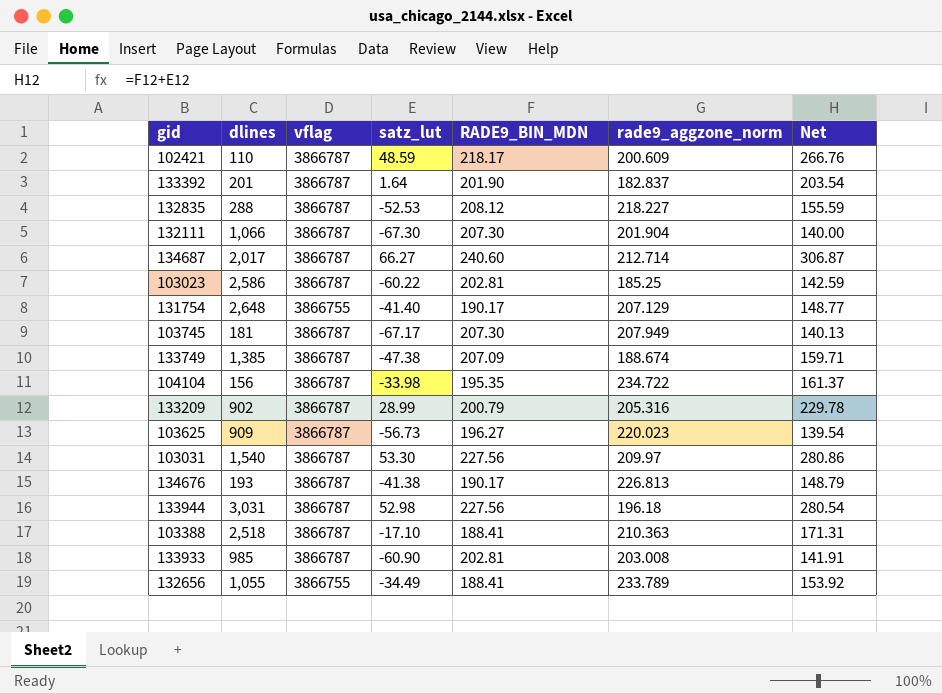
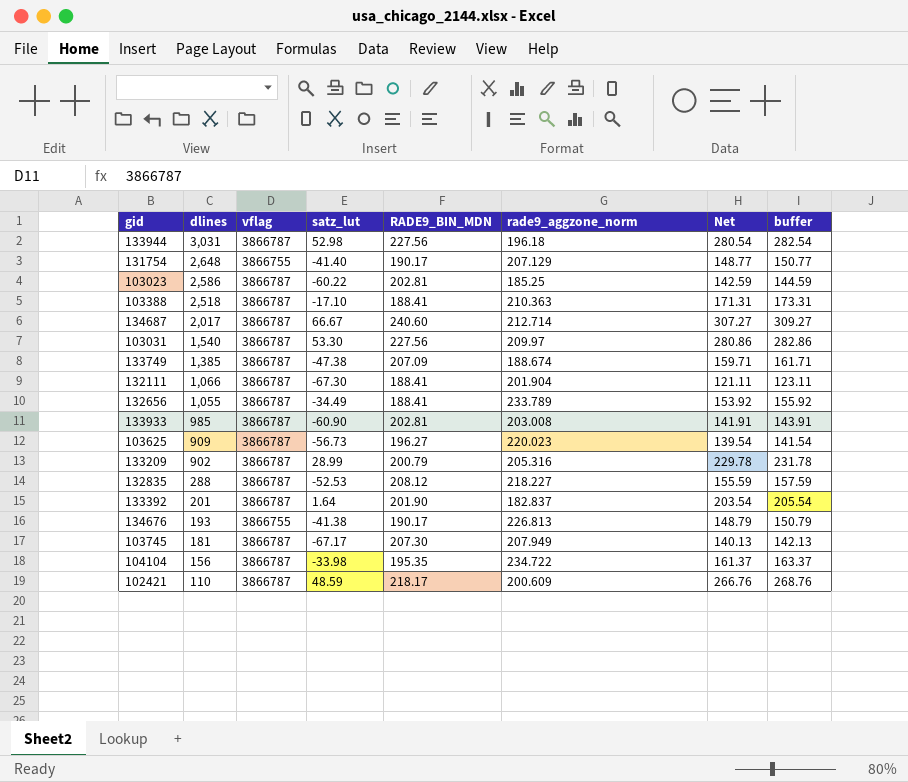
row order: none -> dlines descending
column buffer | formula: none -> [Net] + 2
134687 | satz_lut: 66.27 -> 66.67
134687 | Net: 306.87 -> 307.27
132111 | RADE9_BIN_MDN: 207.30 -> 188.41
132111 | Net: 140.00 -> 121.11
132656 | vflag: 3866755 -> 3866787
134676 | vflag: 3866787 -> 3866755

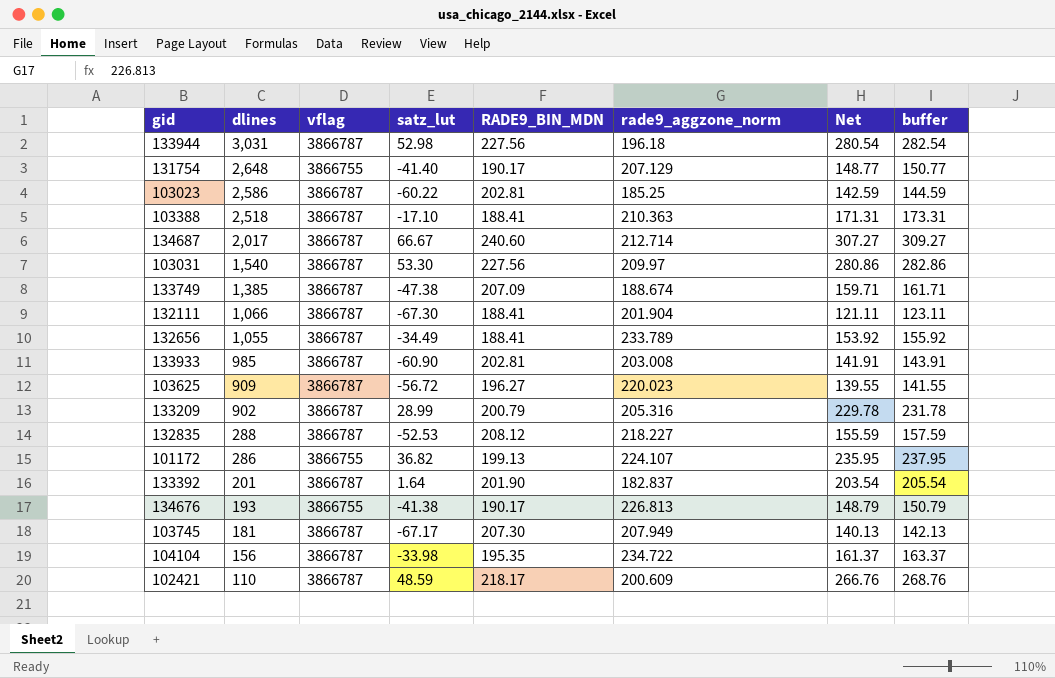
103625 | satz_lut: -56.73 -> -56.72
103625 | Net: 139.54 -> 139.55
103625 | buffer: 141.54 -> 141.55
row 101172: none -> 286 | 3866755 | 36.82 | 199.13 | 224.107 | 235.95 | 237.95

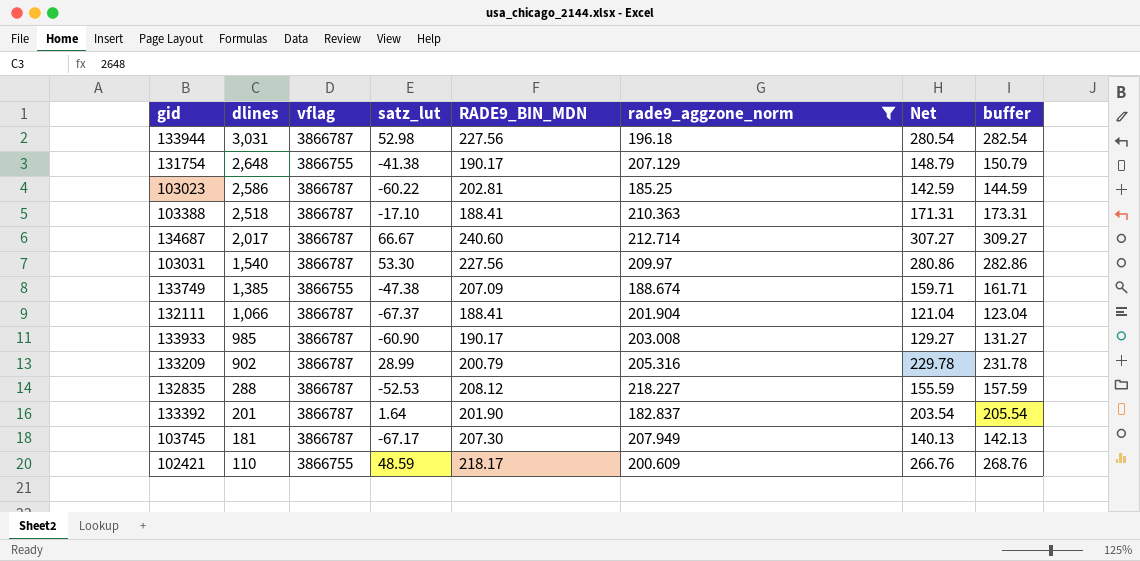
filter: none -> rade9_aggzone_norm <= 218.227
131754 | satz_lut: -41.40 -> -41.38
131754 | Net: 148.77 -> 148.79
131754 | buffer: 150.77 -> 150.79
133749 | vflag: 3866787 -> 3866755
132111 | satz_lut: -67.30 -> -67.37
132111 | Net: 121.11 -> 121.04
132111 | buffer: 123.11 -> 123.04
133933 | RADE9_BIN_MDN: 202.81 -> 190.17
133933 | Net: 141.91 -> 129.27
133933 | buffer: 143.91 -> 131.27
102421 | vflag: 3866787 -> 3866755

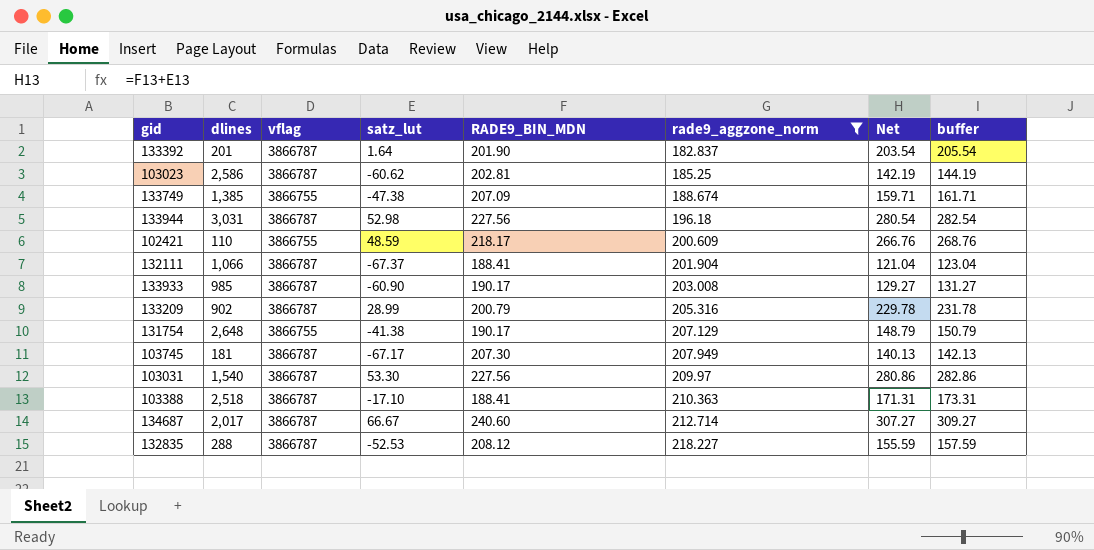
row order: dlines descending -> rade9_aggzone_norm ascending
103023 | satz_lut: -60.22 -> -60.62
103023 | Net: 142.59 -> 142.19
103023 | buffer: 144.59 -> 144.19

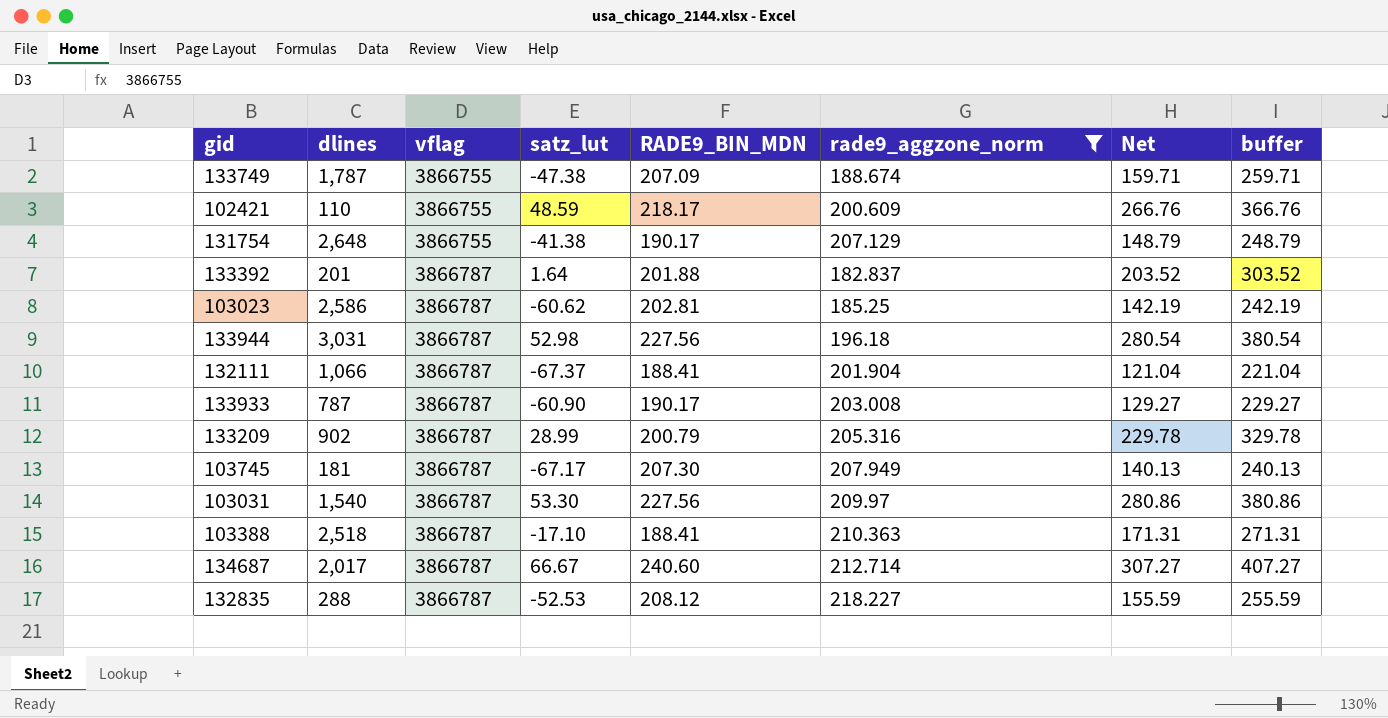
row order: rade9_aggzone_norm ascending -> vflag ascending
column buffer | formula: [Net] + 2 -> [Net] + 100
133749 | dlines: 1,385 -> 1,787
133392 | RADE9_BIN_MDN: 201.90 -> 201.88
133392 | Net: 203.54 -> 203.52
133933 | dlines: 985 -> 787

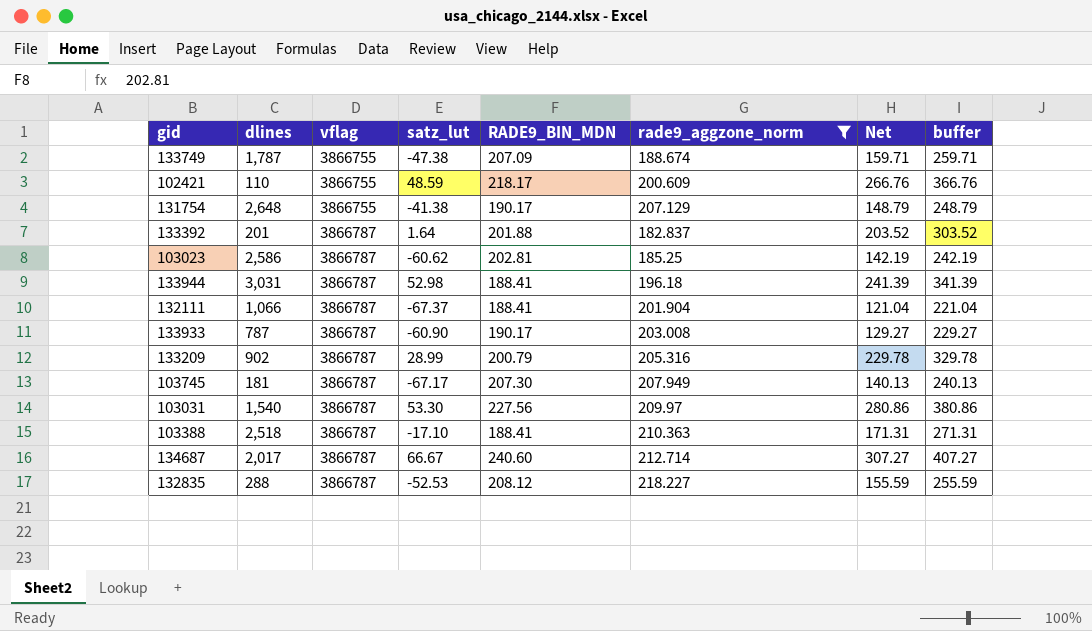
133944 | RADE9_BIN_MDN: 227.56 -> 188.41
133944 | Net: 280.54 -> 241.39
133944 | buffer: 380.54 -> 341.39

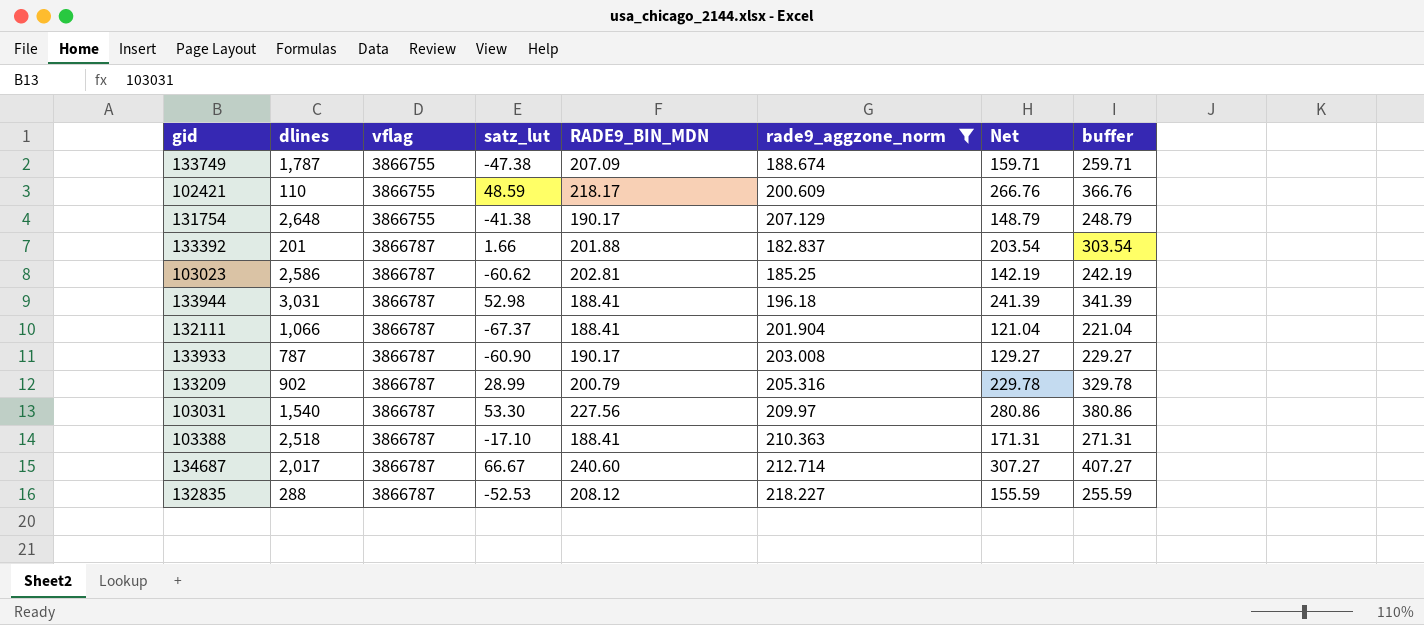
row 103745: 181 | 3866787 | -67.17 | 207.30 | 207.949 | 140.13 | 240.13 -> none
133392 | satz_lut: 1.64 -> 1.66
133392 | Net: 203.52 -> 203.54
133392 | buffer: 303.52 -> 303.54

